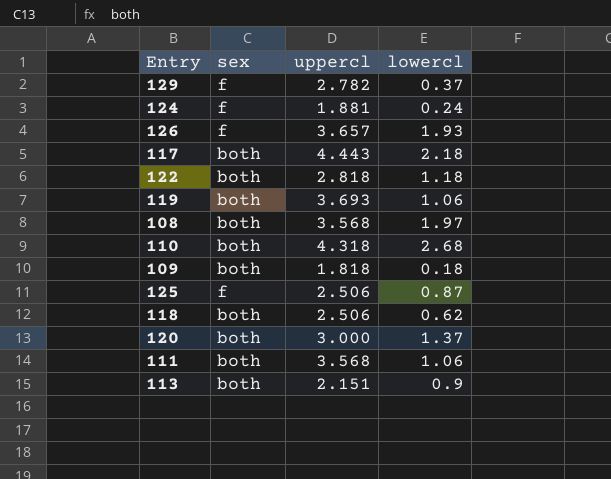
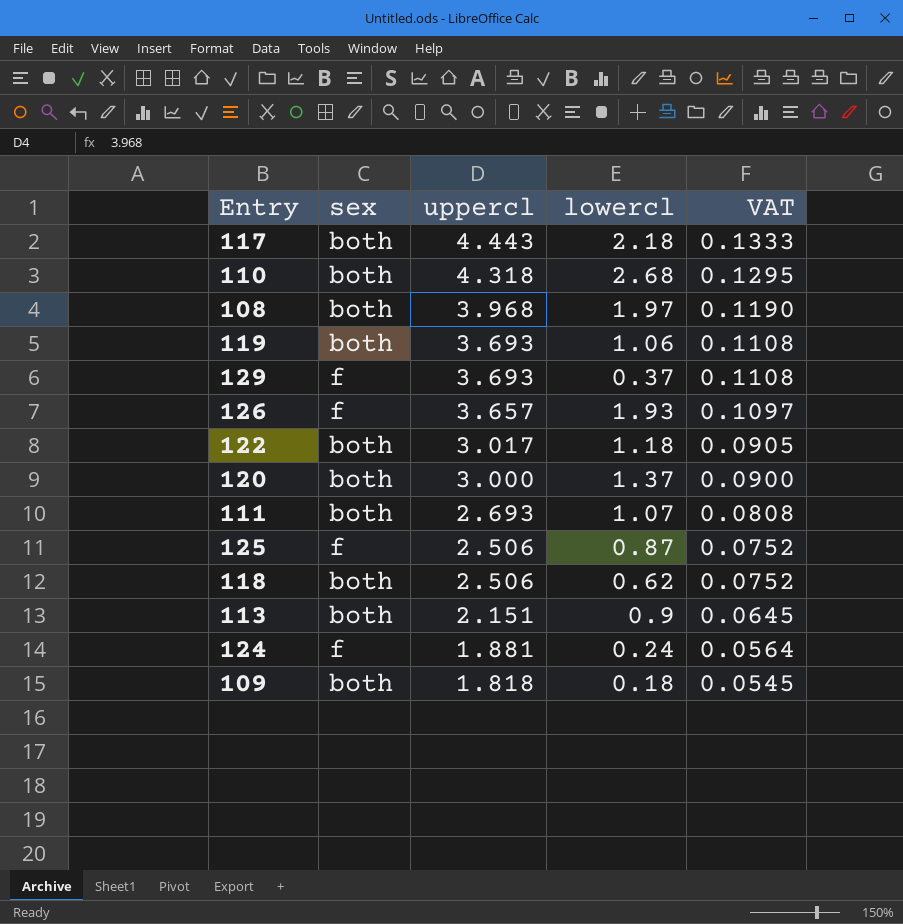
row order: none -> uppercl descending
column VAT | formula: none -> [uppercl] * 0.03
108 | uppercl: 3.568 -> 3.968
129 | uppercl: 2.782 -> 3.693
122 | uppercl: 2.818 -> 3.017
111 | uppercl: 3.568 -> 2.693
111 | lowercl: 1.06 -> 1.07

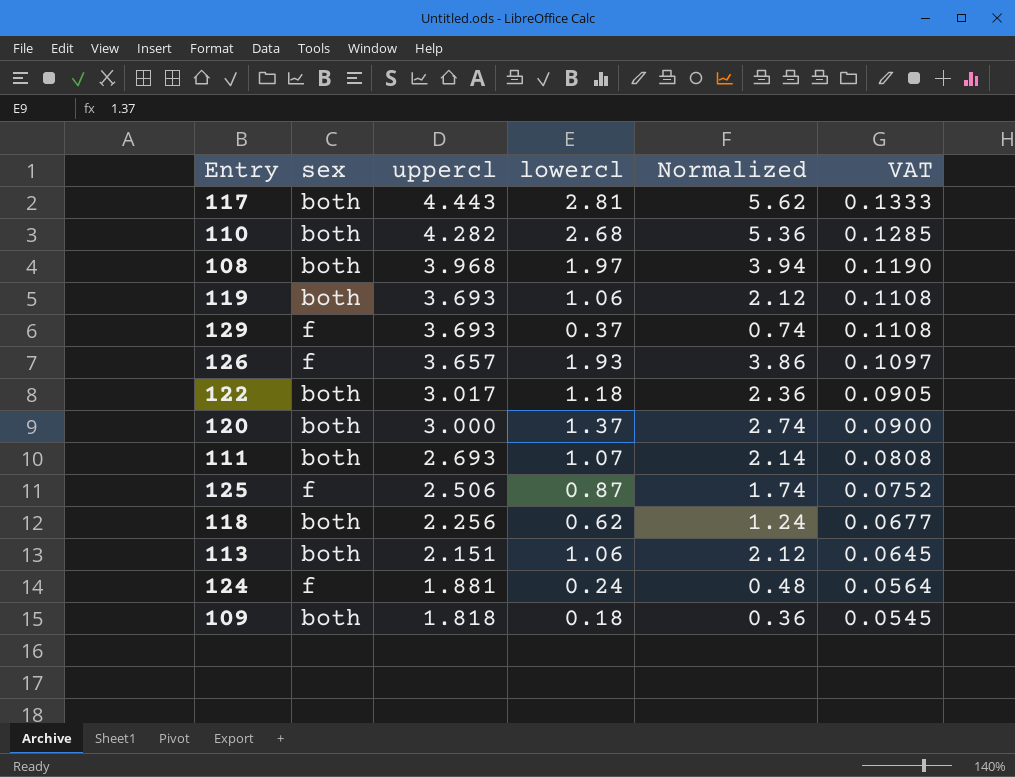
column Normalized | formula: none -> [lowercl] * 2
117 | lowercl: 2.18 -> 2.81
110 | uppercl: 4.318 -> 4.282
110 | VAT: 0.1295 -> 0.1285
118 | uppercl: 2.506 -> 2.256
118 | VAT: 0.0752 -> 0.0677
113 | lowercl: 0.9 -> 1.06

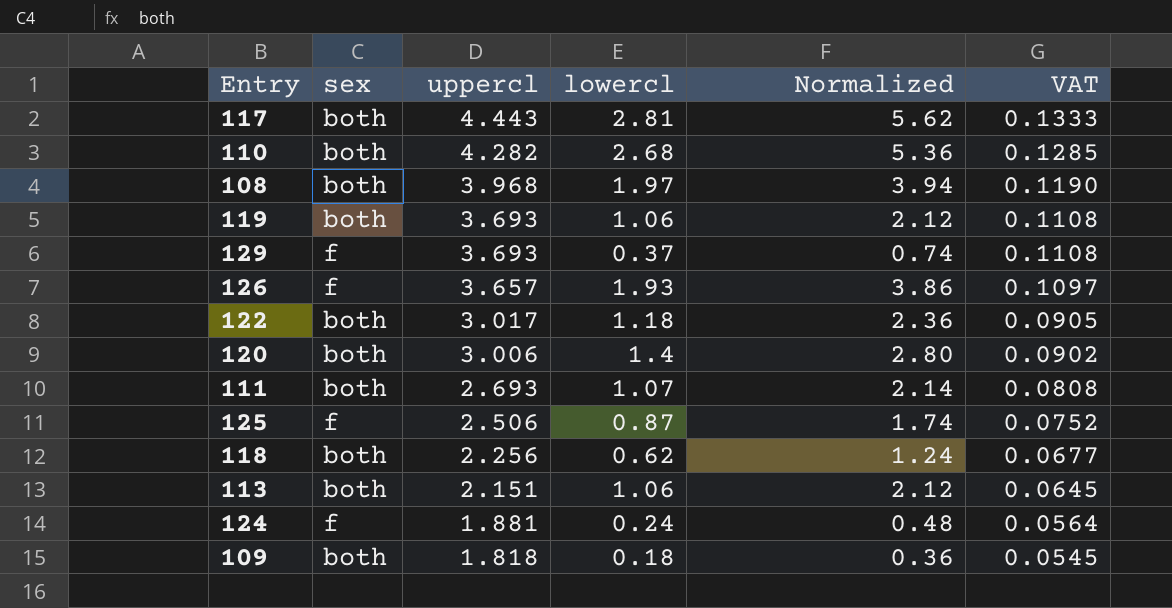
120 | uppercl: 3.000 -> 3.006
120 | lowercl: 1.37 -> 1.4
120 | Normalized: 2.74 -> 2.80
120 | VAT: 0.0900 -> 0.0902

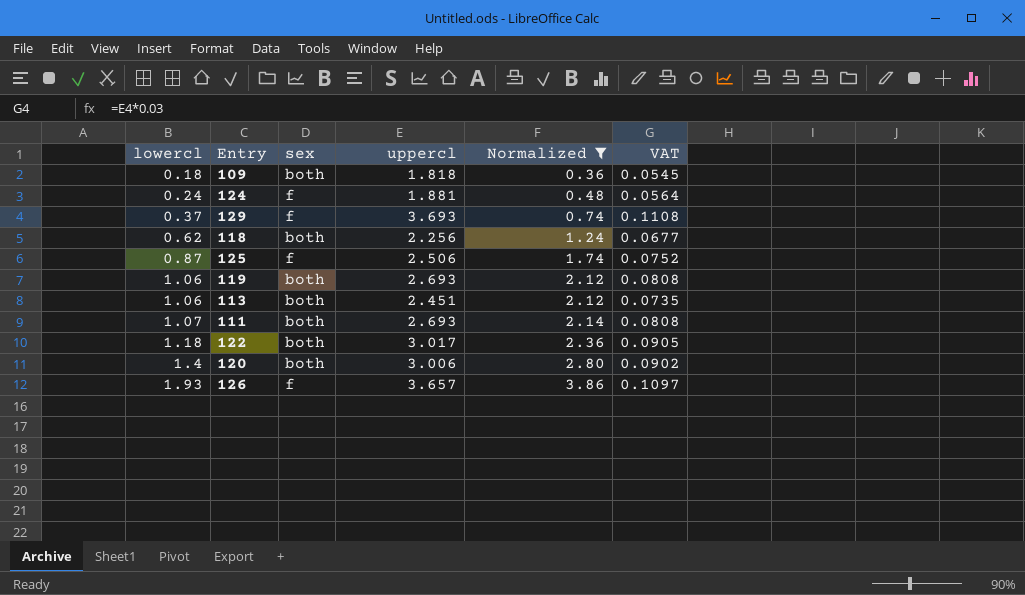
filter: none -> Normalized <= 3.86
row order: uppercl descending -> lowercl ascending
column lowercl | position: 4 -> 1
119 | uppercl: 3.693 -> 2.693
119 | VAT: 0.1108 -> 0.0808
113 | uppercl: 2.151 -> 2.451
113 | VAT: 0.0645 -> 0.0735

